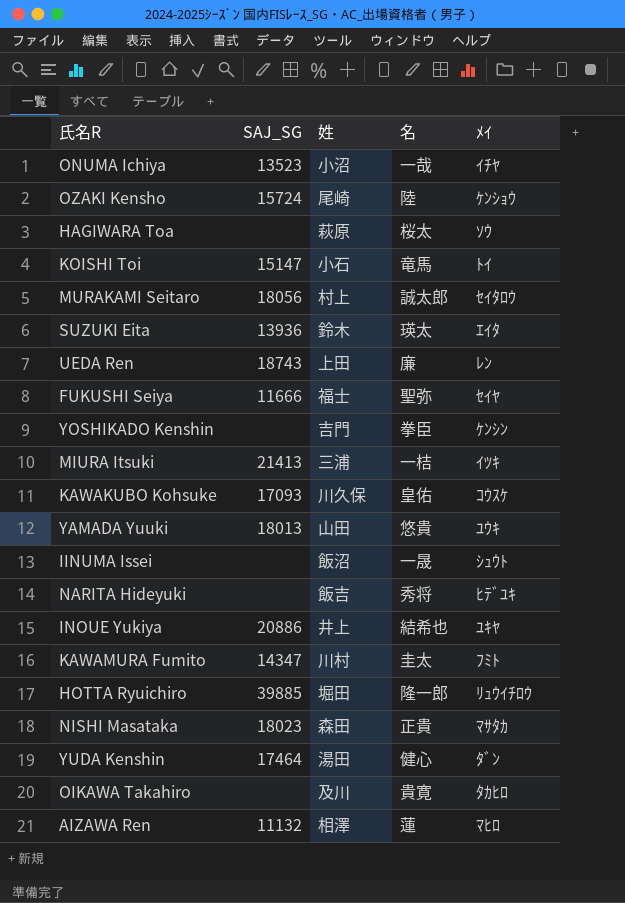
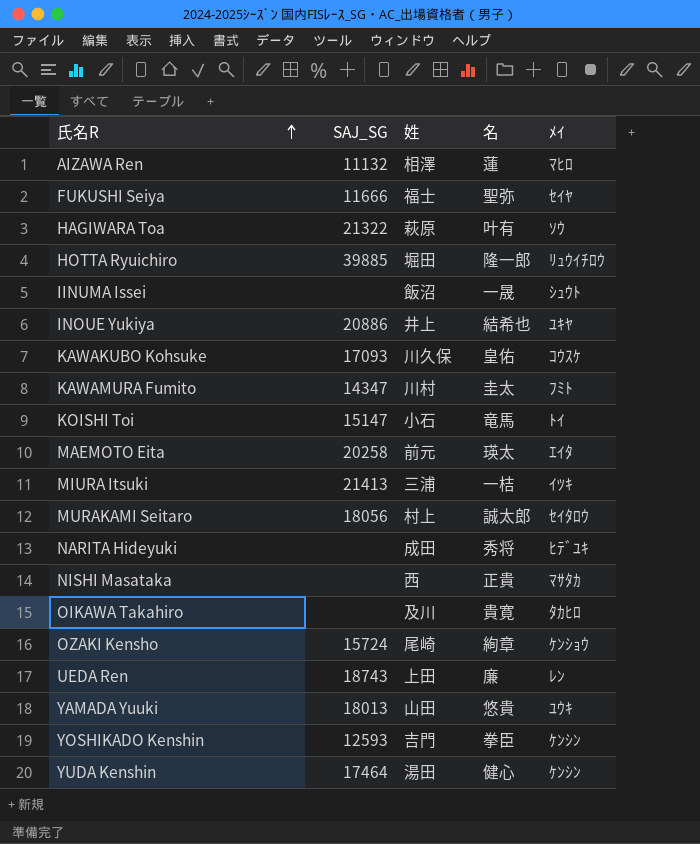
row order: none -> 氏名R ascending
row ONUMA Ichiya: 13523 | 小沼 | 一哉 | ｲﾁﾔ -> none
row SUZUKI Eita: 13936 | 鈴木 | 瑛太 | ｴｲﾀ -> none
HAGIWARA Toa | SAJ_SG: none -> 21322
HAGIWARA Toa | 名: 桜太 -> 叶有
row MAEMOTO Eita: none -> 20258 | 前元 | 瑛太 | ｴｲﾀ
NARITA Hideyuki | 姓: 飯吉 -> 成田
NISHI Masataka | SAJ_SG: 18023 -> none
NISHI Masataka | 姓: 森田 -> 西
OZAKI Kensho | 名: 陸 -> 絢章
YOSHIKADO Kenshin | SAJ_SG: none -> 12593
YUDA Kenshin | ﾒｲ: ﾀﾞﾝ -> ｹﾝｼﾝ

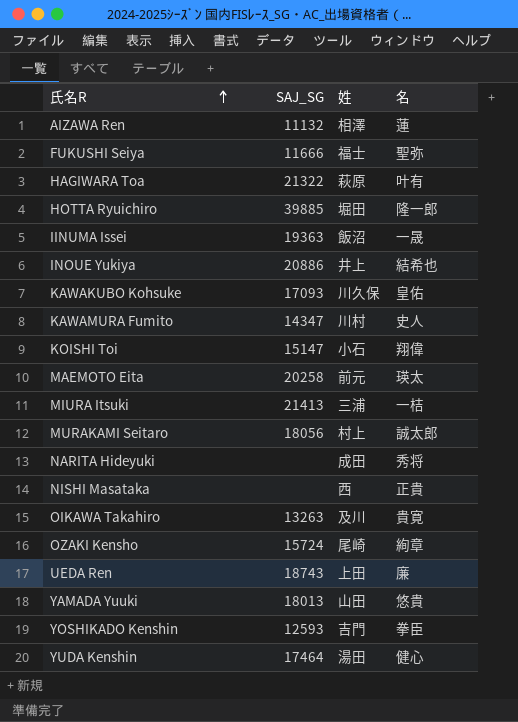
column ﾒｲ | position: 5 -> none
IINUMA Issei | SAJ_SG: none -> 19363
KAWAMURA Fumito | 名: 圭太 -> 史人
KOISHI Toi | 名: 竜馬 -> 翔偉
OIKAWA Takahiro | SAJ_SG: none -> 13263

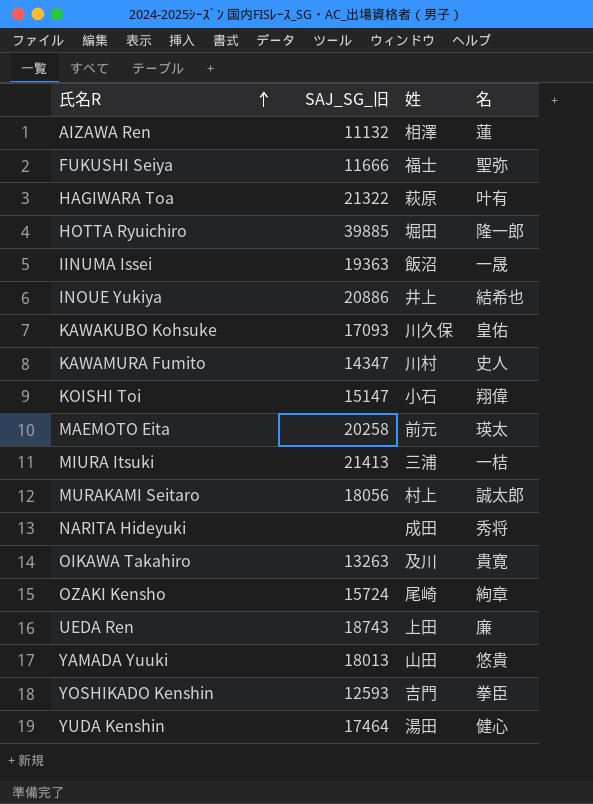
column name: SAJ_SG -> SAJ_SG_旧
row NISHI Masataka: none | 西 | 正貴 -> none

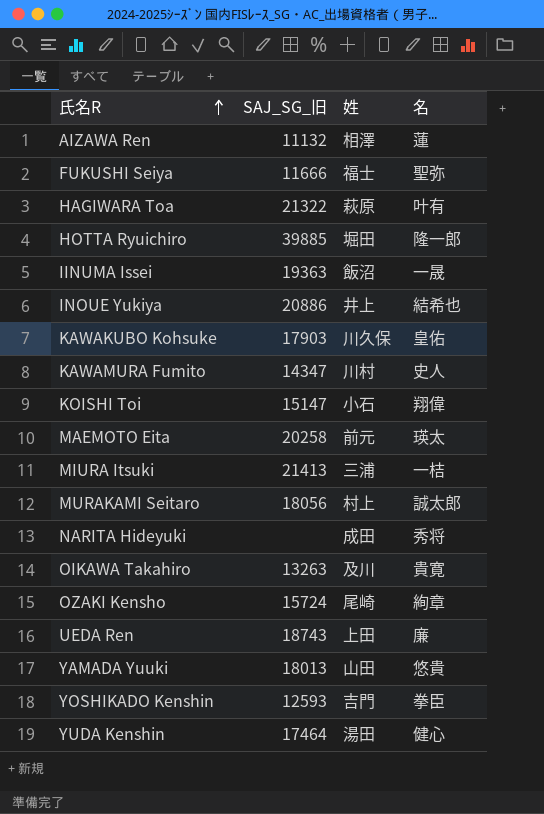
KAWAKUBO Kohsuke | SAJ_SG_旧: 17093 -> 17903

